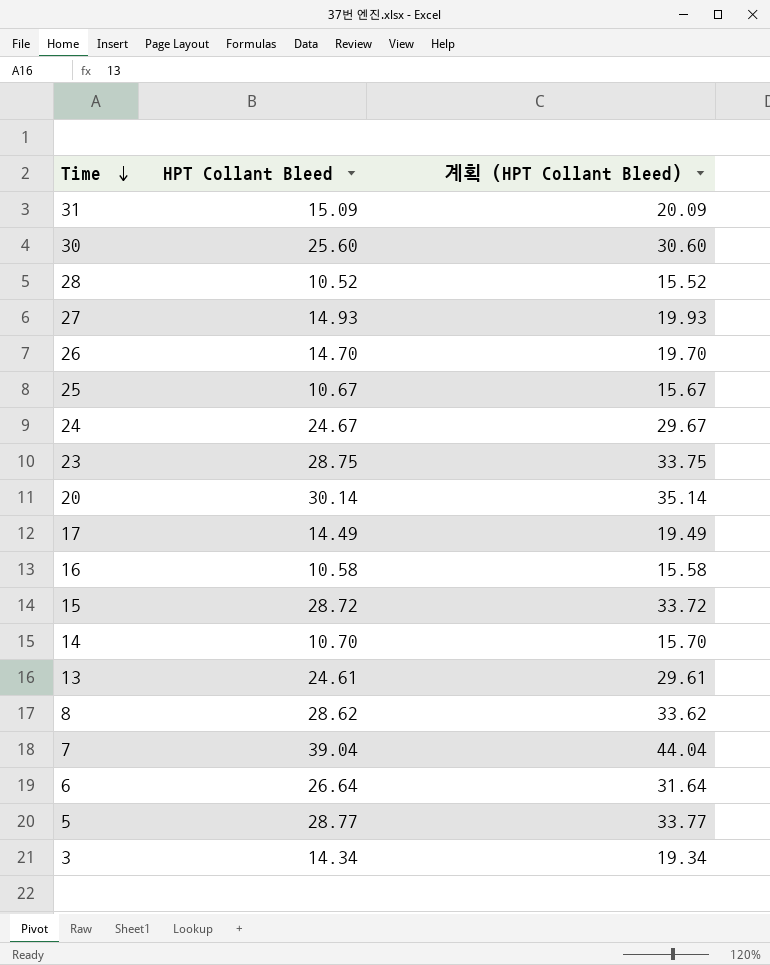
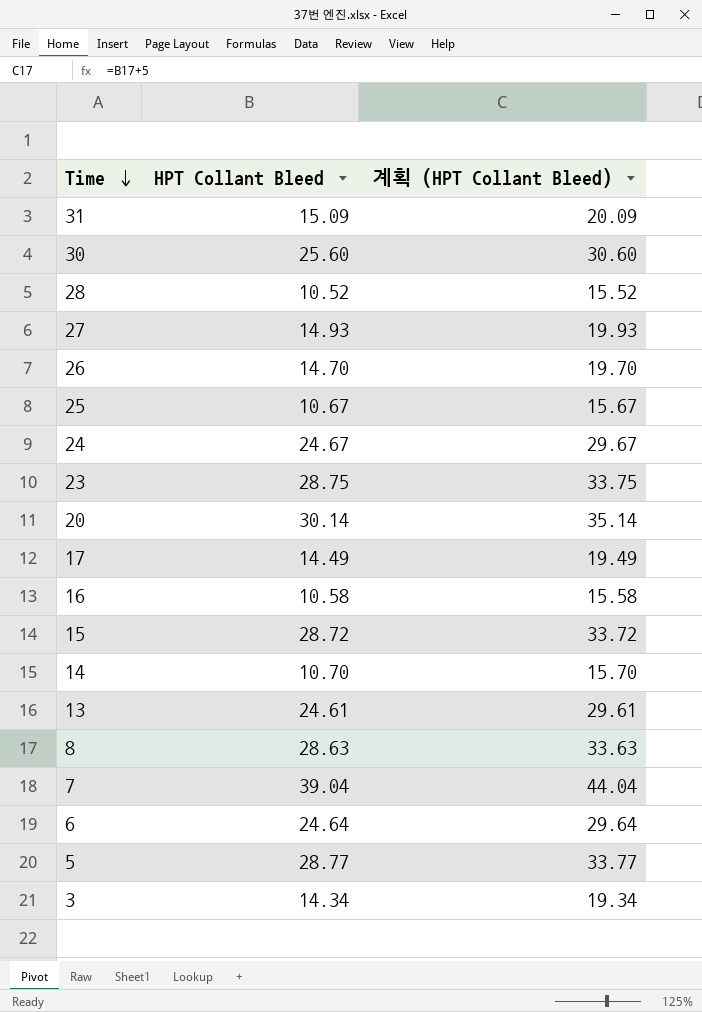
8 | HPT Collant Bleed: 28.62 -> 28.63
8 | 계획 (HPT Collant Bleed): 33.62 -> 33.63
6 | HPT Collant Bleed: 26.64 -> 24.64
6 | 계획 (HPT Collant Bleed): 31.64 -> 29.64

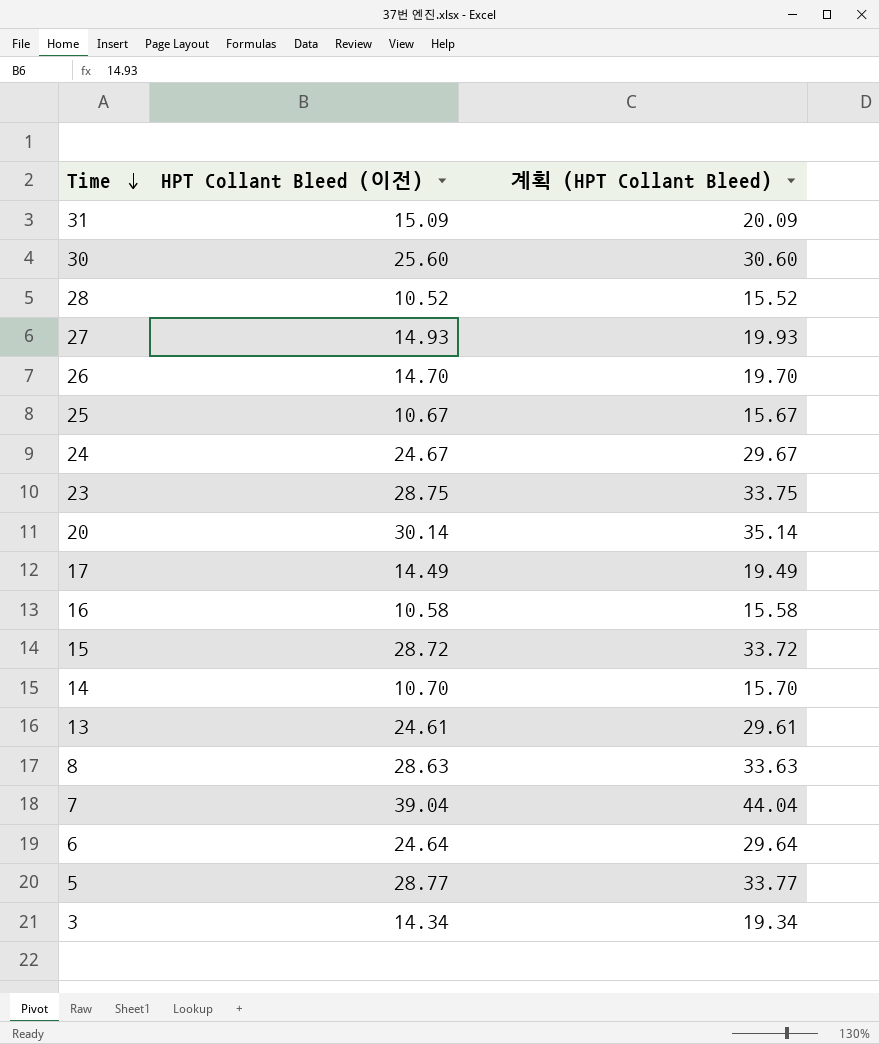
column name: HPT Collant Bleed -> HPT Collant Bleed (이전)

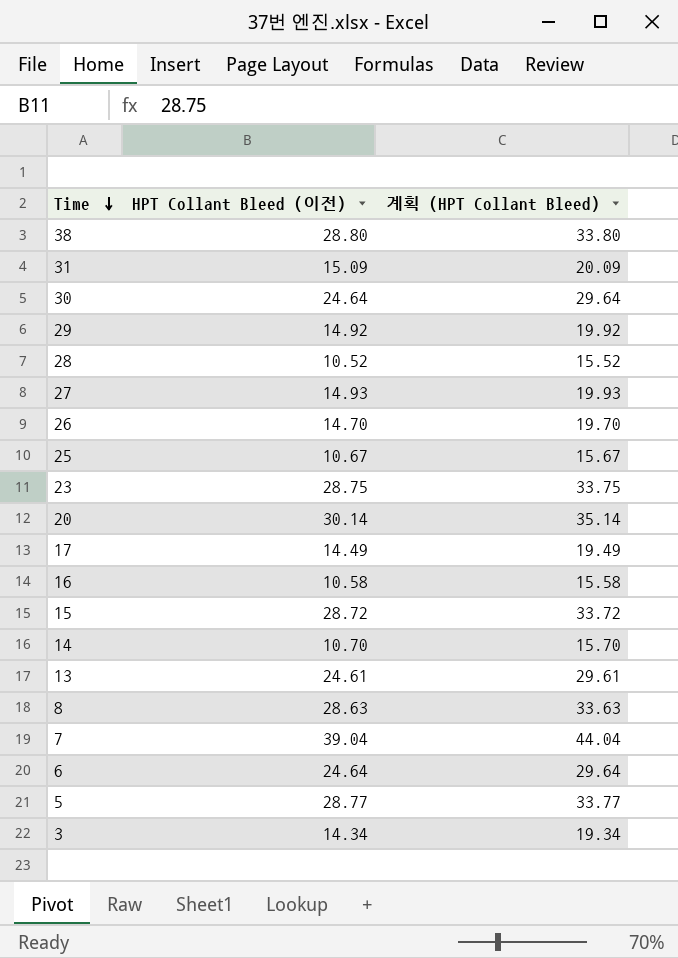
row 24: 24.67 | 29.67 -> none
row 38: none -> 28.80 | 33.80
30 | HPT Collant Bleed (이전): 25.60 -> 24.64
30 | 계획 (HPT Collant Bleed): 30.60 -> 29.64
row 29: none -> 14.92 | 19.92

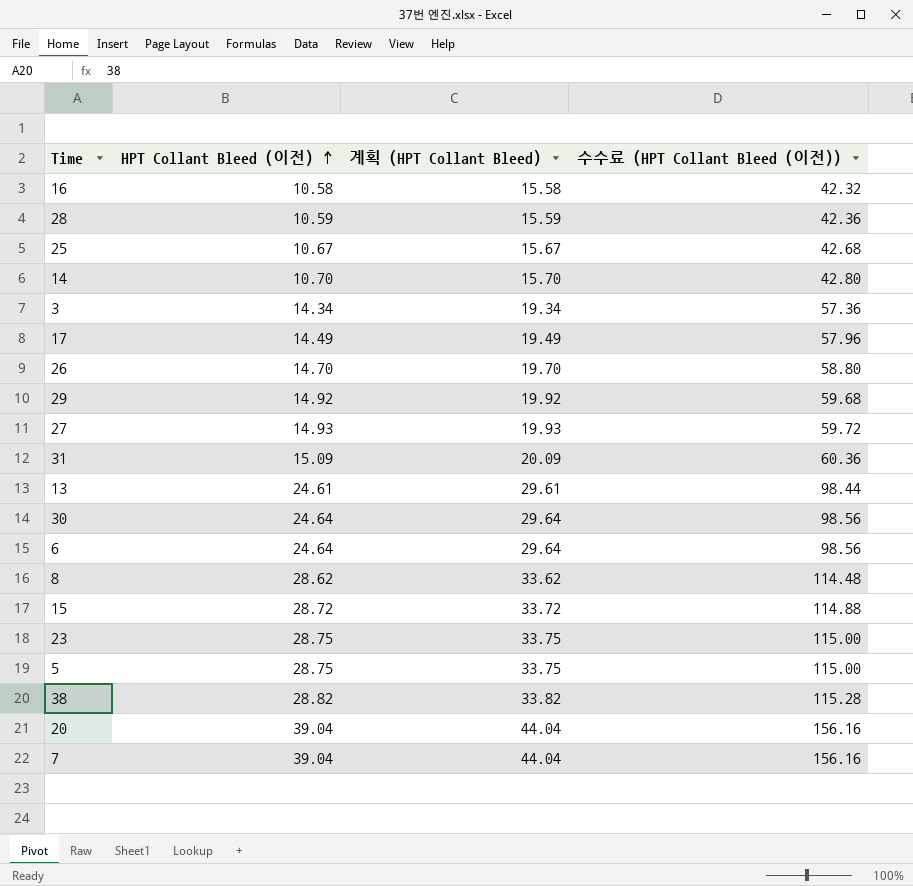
row order: Time descending -> HPT Collant Bleed (이전) ascending
column 수수료 (HPT Collant Bleed (이전)) | formula: none -> [HPT Collant Bleed (이전)] * 4
28 | HPT Collant Bleed (이전): 10.52 -> 10.59
28 | 계획 (HPT Collant Bleed): 15.52 -> 15.59
8 | HPT Collant Bleed (이전): 28.63 -> 28.62
8 | 계획 (HPT Collant Bleed): 33.63 -> 33.62
5 | HPT Collant Bleed (이전): 28.77 -> 28.75
5 | 계획 (HPT Collant Bleed): 33.77 -> 33.75
38 | HPT Collant Bleed (이전): 28.80 -> 28.82
38 | 계획 (HPT Collant Bleed): 33.80 -> 33.82
20 | HPT Collant Bleed (이전): 30.14 -> 39.04
20 | 계획 (HPT Collant Bleed): 35.14 -> 44.04

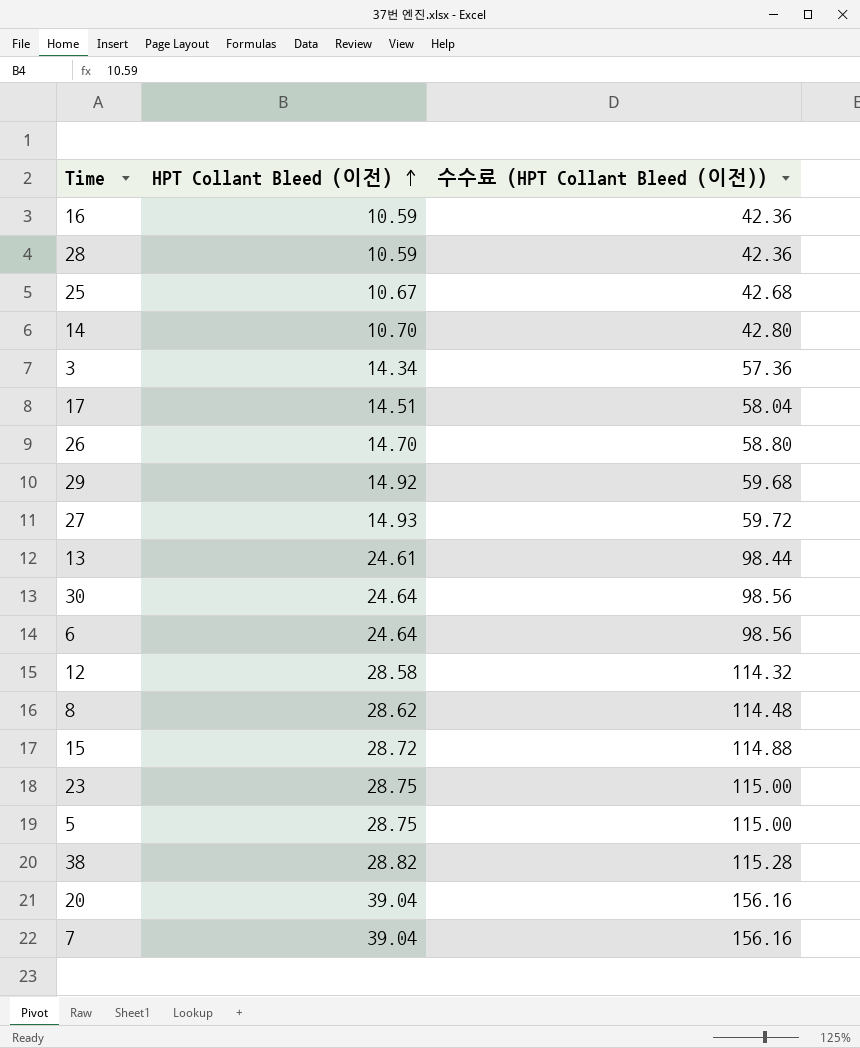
column 계획 (HPT Collant Bleed) | formula: [HPT Collant Bleed (이전)] + 5 -> none
row 31: 15.09 | 20.09 | 60.36 -> none
16 | HPT Collant Bleed (이전): 10.58 -> 10.59
16 | 수수료 (HPT Collant Bleed (이전)): 42.32 -> 42.36
17 | HPT Collant Bleed (이전): 14.49 -> 14.51
17 | 수수료 (HPT Collant Bleed (이전)): 57.96 -> 58.04
row 12: none -> 28.58 | 114.32

